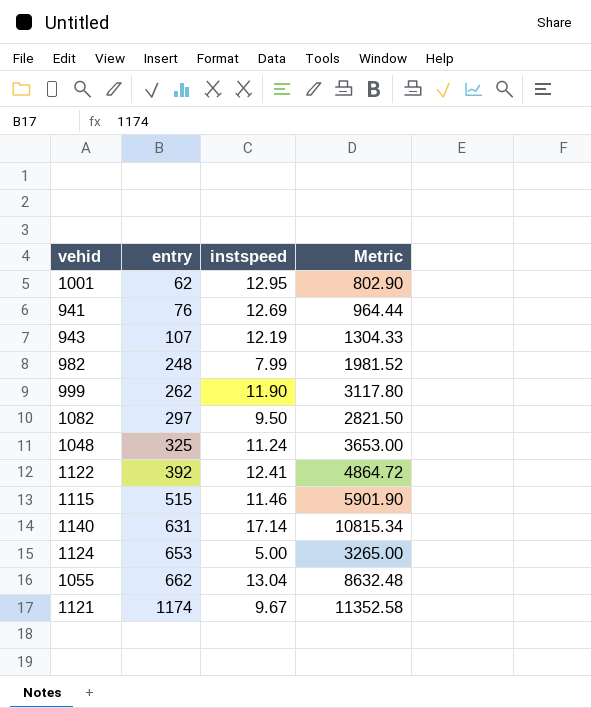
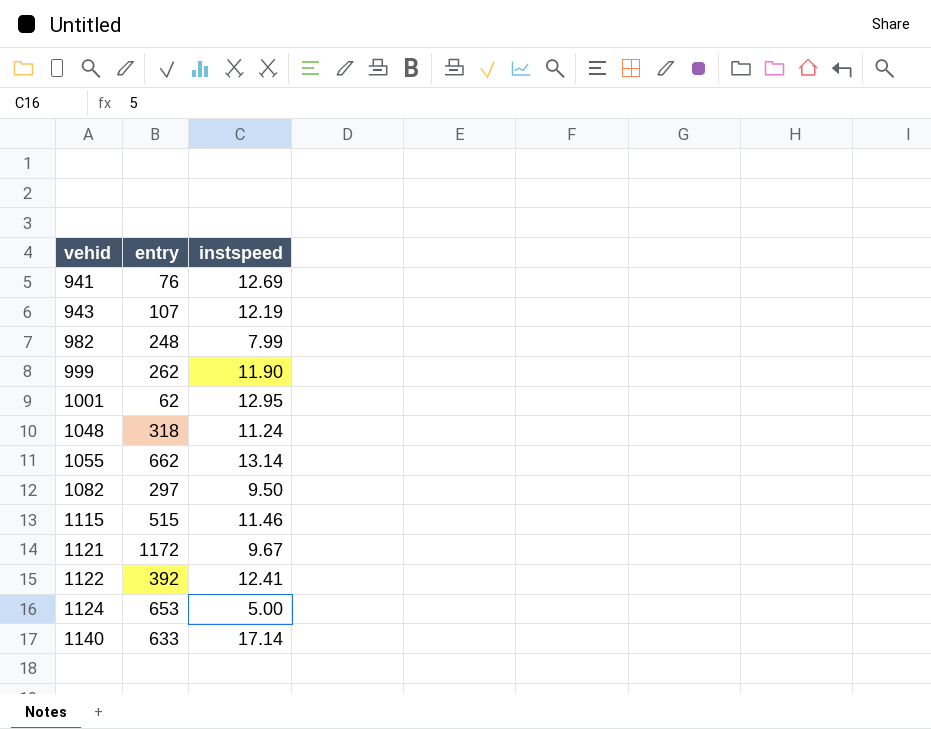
row order: entry ascending -> vehid ascending
column Metric | formula: [entry] * [instspeed] -> none
1048 | entry: 325 -> 318
1055 | instspeed: 13.04 -> 13.14
1121 | entry: 1174 -> 1172
1140 | entry: 631 -> 633

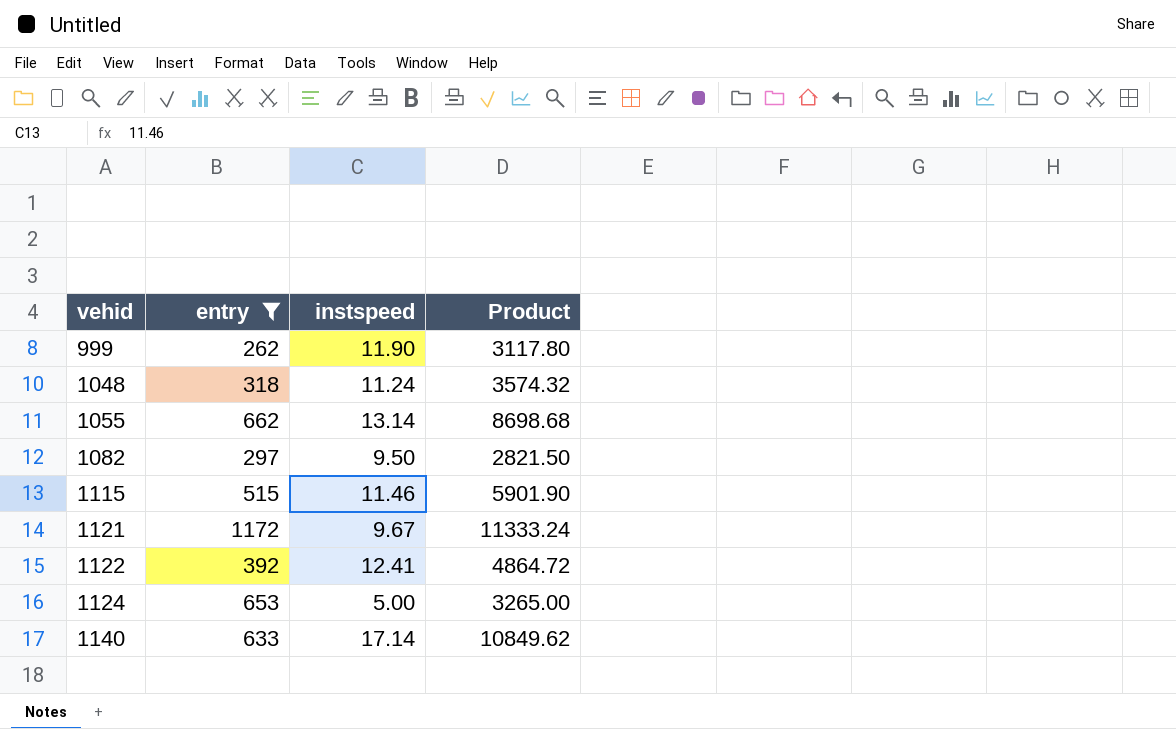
filter: none -> entry >= 262
column Product | formula: none -> [entry] * [instspeed]

